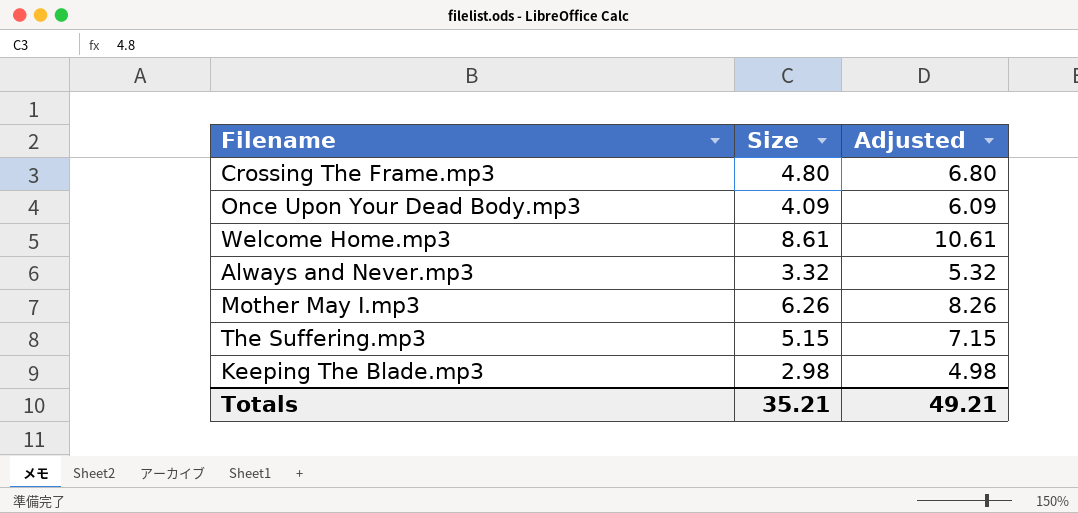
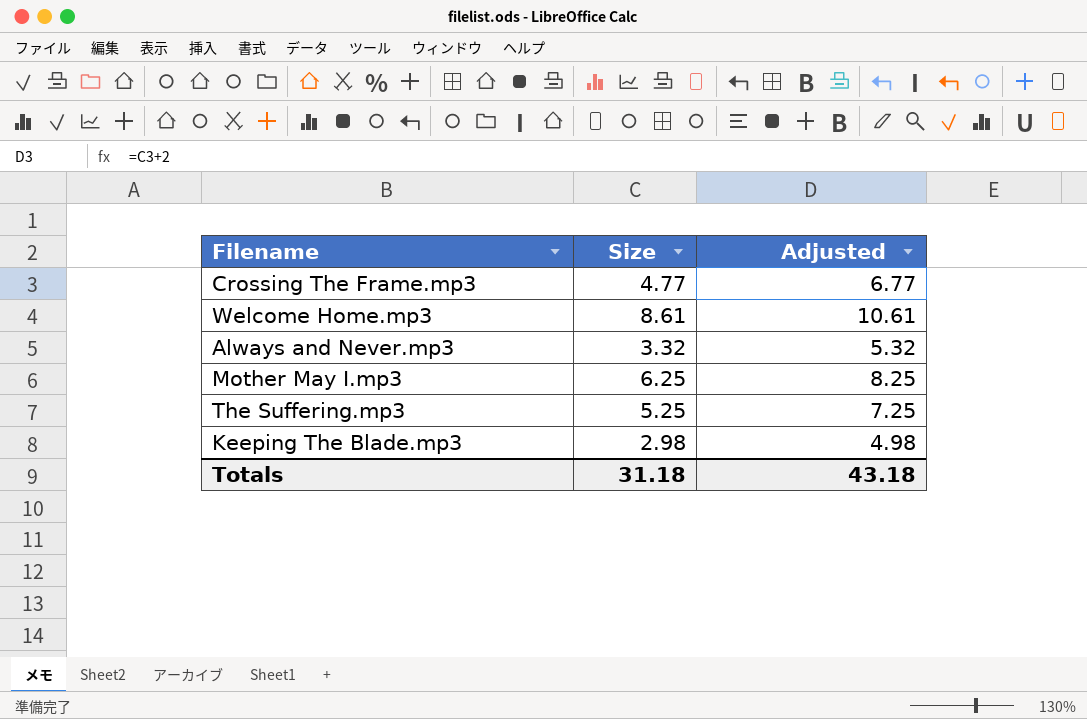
row Once Upon Your Dead Body.mp3: 4.09 | 6.09 -> none
Crossing The Frame.mp3 | Size: 4.80 -> 4.77
Crossing The Frame.mp3 | Adjusted: 6.80 -> 6.77
Mother May I.mp3 | Size: 6.26 -> 6.25
Mother May I.mp3 | Adjusted: 8.26 -> 8.25
The Suffering.mp3 | Size: 5.15 -> 5.25
The Suffering.mp3 | Adjusted: 7.15 -> 7.25
Totals | Size: 35.21 -> 31.18
Totals | Adjusted: 49.21 -> 43.18

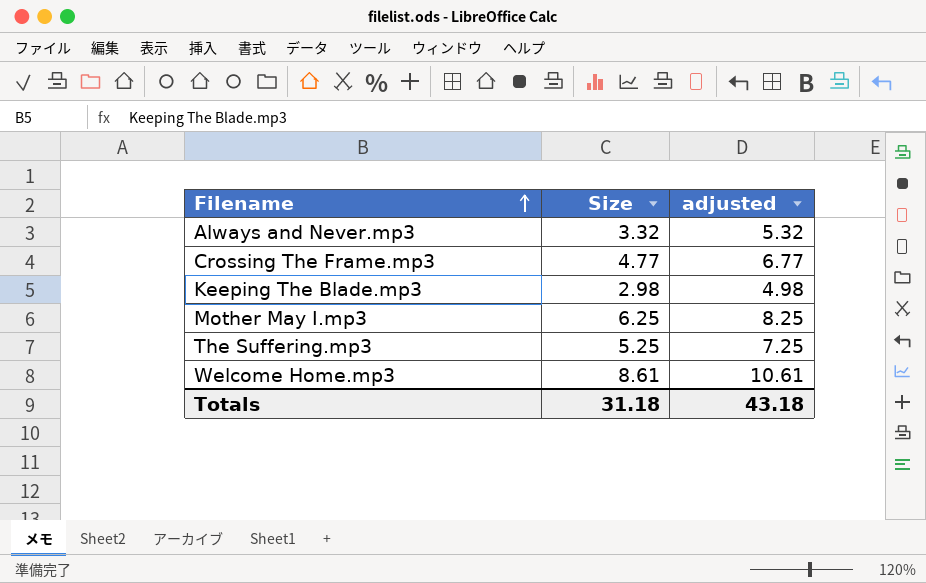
row order: none -> Filename ascending
column name: Adjusted -> adjusted

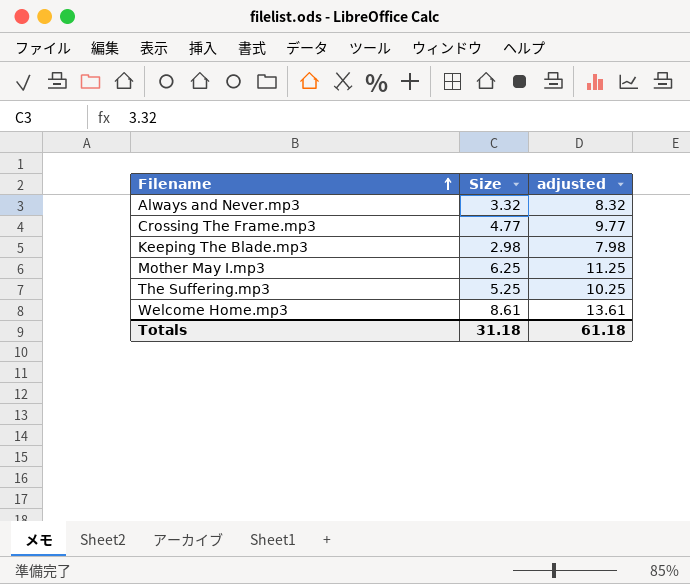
column adjusted | formula: [Size] + 2 -> [Size] + 5
Totals | adjusted: 43.18 -> 61.18

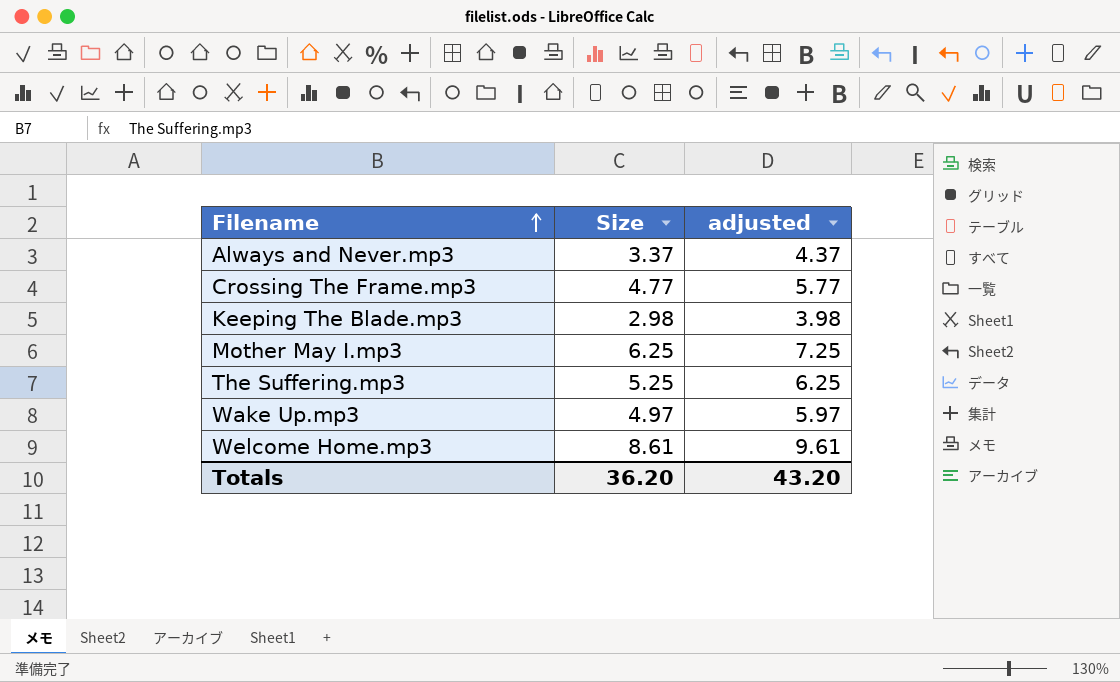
column adjusted | formula: [Size] + 5 -> [Size] + 1
Always and Never.mp3 | Size: 3.32 -> 3.37
row Wake Up.mp3: none -> 4.97 | 5.97
Totals | Size: 31.18 -> 36.20
Totals | adjusted: 61.18 -> 43.20

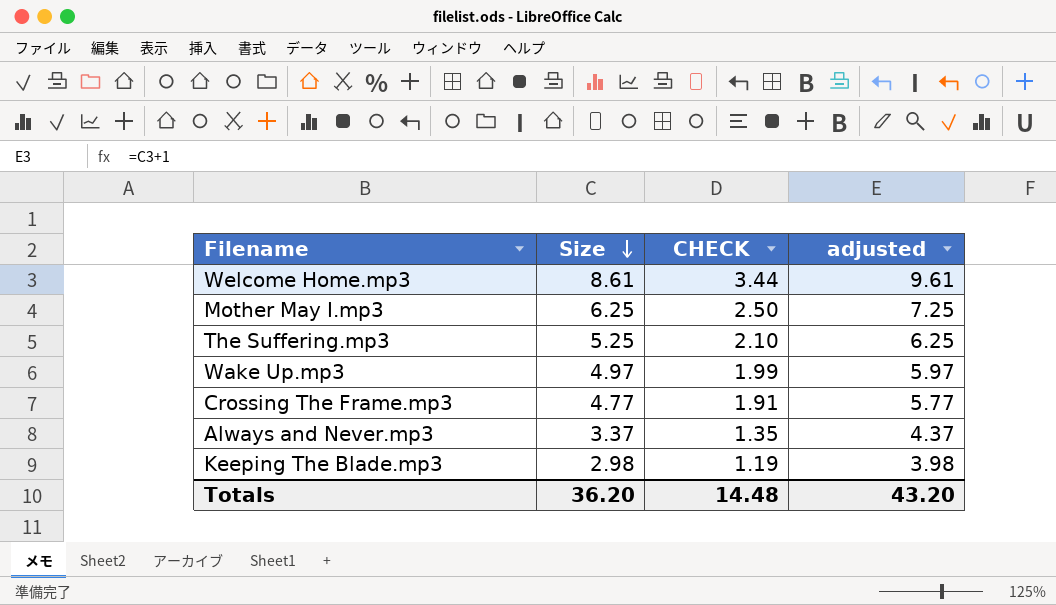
row order: Filename ascending -> Size descending
column CHECK | formula: none -> [Size] * 0.4

